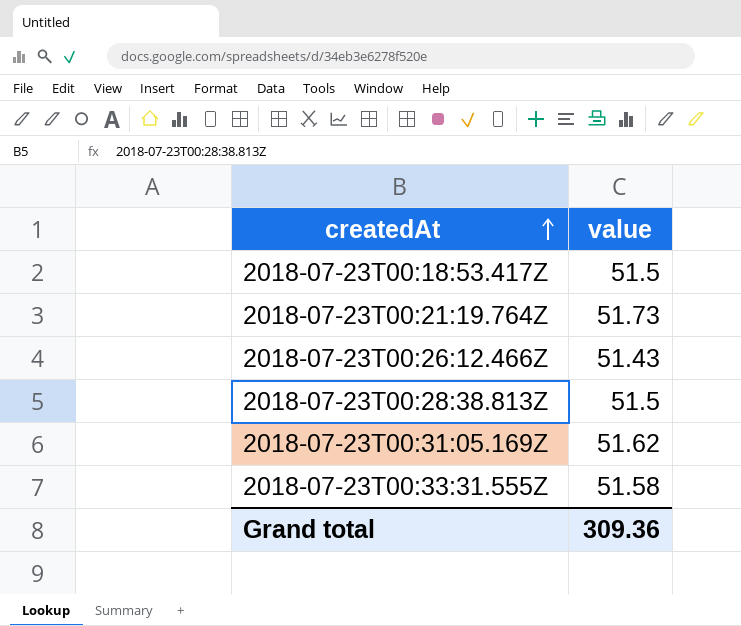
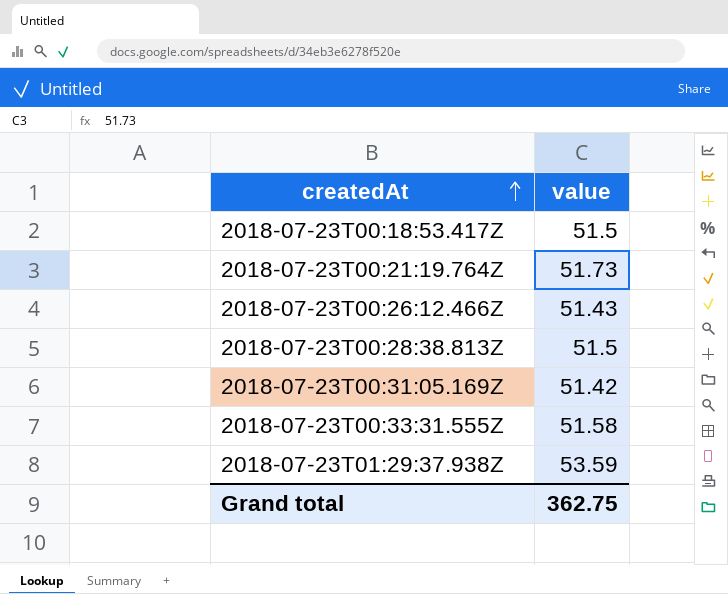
2018-07-23T00:31:05.169Z | value: 51.62 -> 51.42
row 2018-07-23T01:29:37.938Z: none -> 53.59
Grand total | value: 309.36 -> 362.75

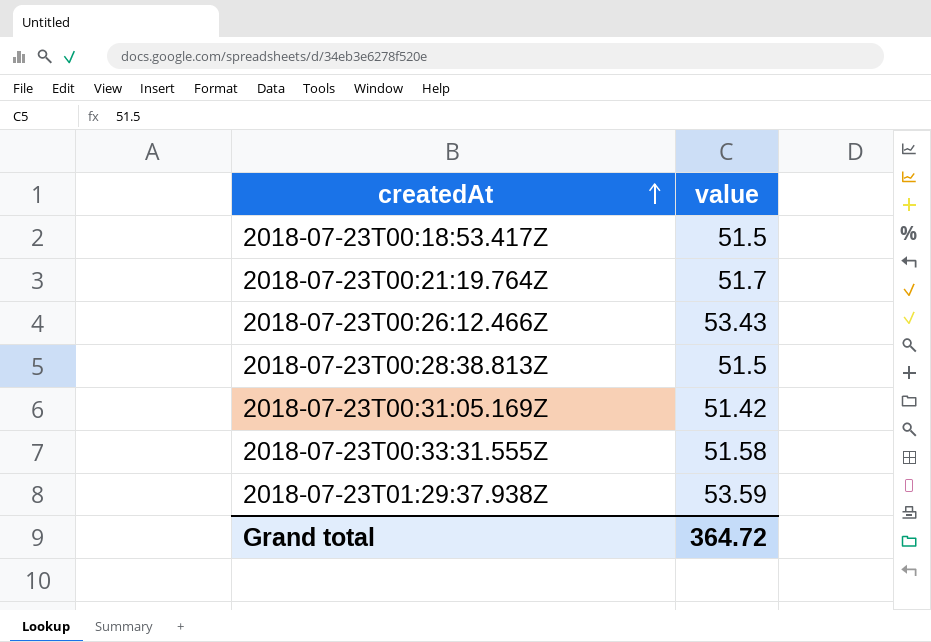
2018-07-23T00:21:19.764Z | value: 51.73 -> 51.7
2018-07-23T00:26:12.466Z | value: 51.43 -> 53.43
Grand total | value: 362.75 -> 364.72

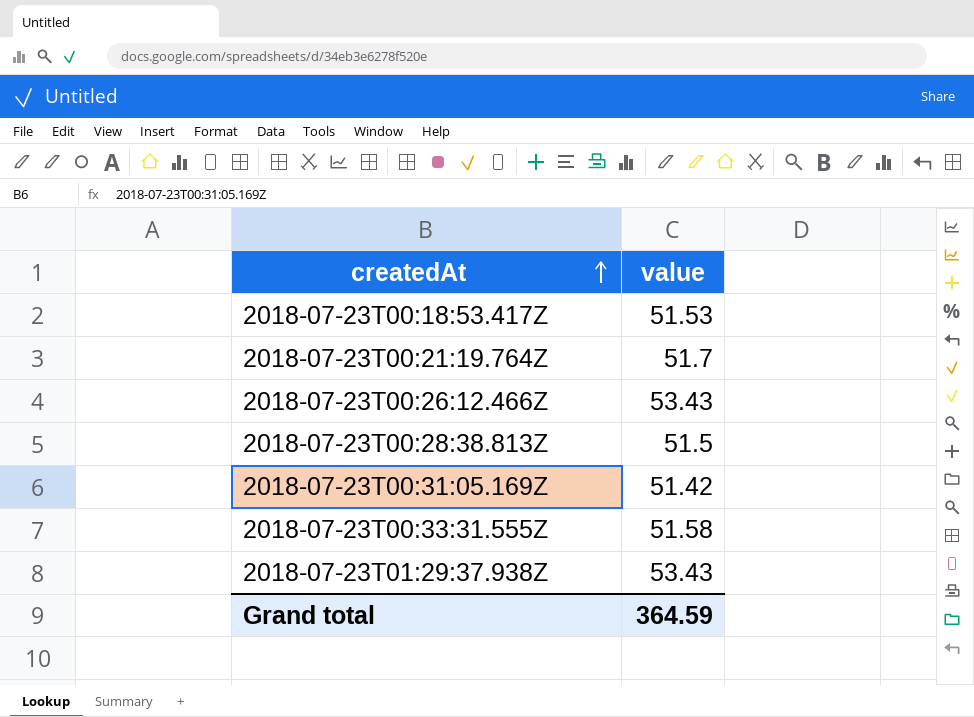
2018-07-23T00:18:53.417Z | value: 51.5 -> 51.53
2018-07-23T01:29:37.938Z | value: 53.59 -> 53.43
Grand total | value: 364.72 -> 364.59

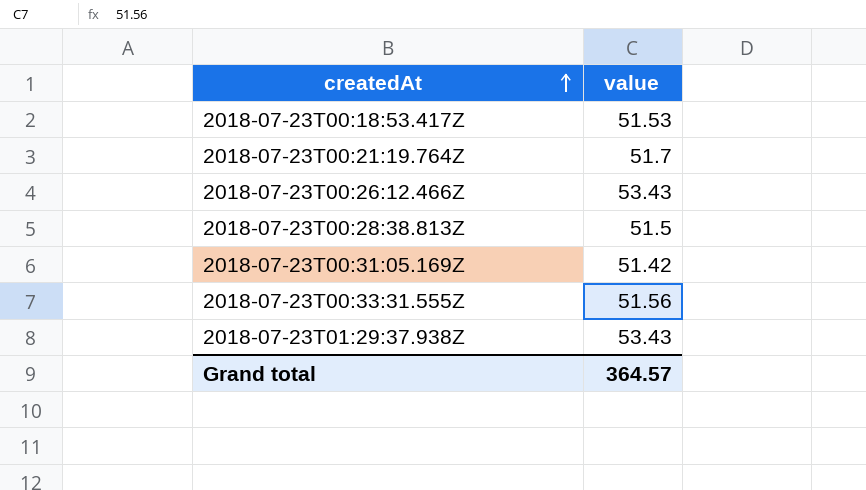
2018-07-23T00:33:31.555Z | value: 51.58 -> 51.56
Grand total | value: 364.59 -> 364.57

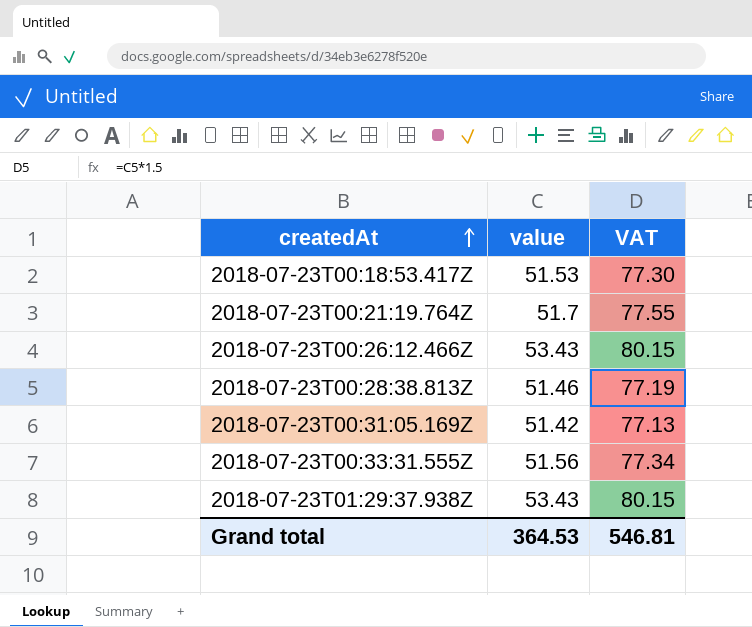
column VAT | formula: none -> [value] * 1.5
2018-07-23T00:28:38.813Z | value: 51.5 -> 51.46
Grand total | value: 364.57 -> 364.53

